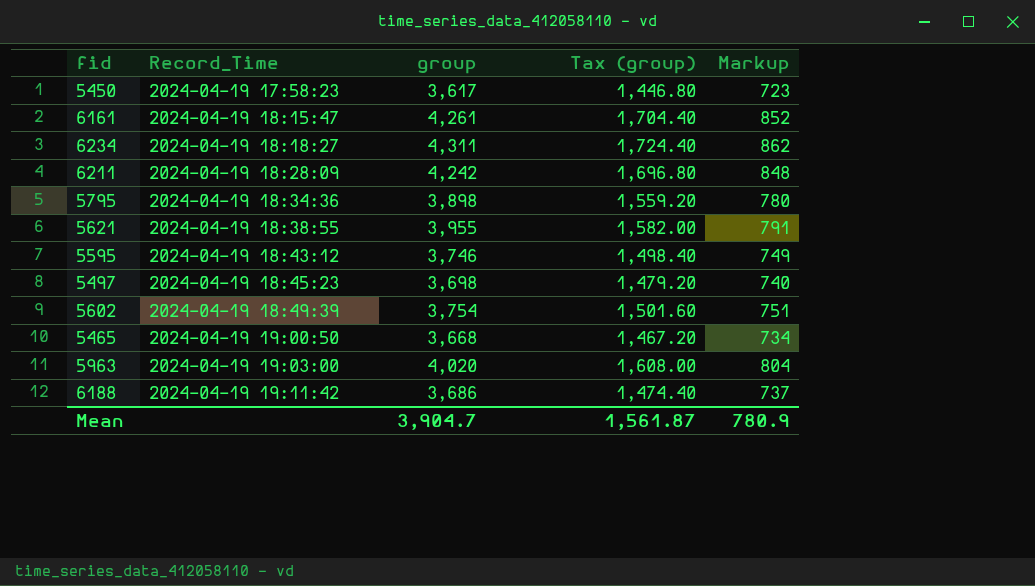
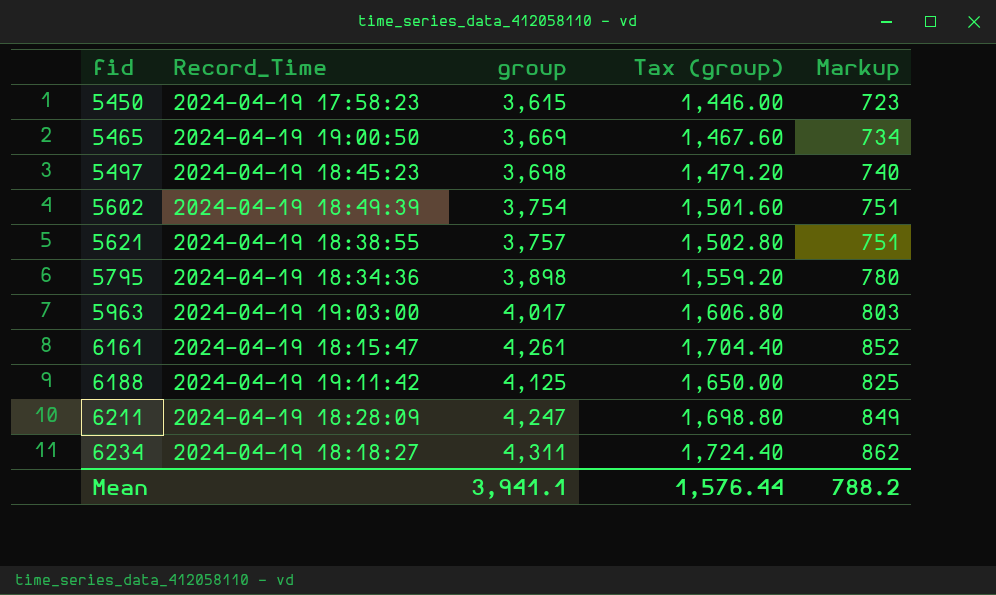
row order: Record_Time ascending -> fid ascending
row 5595: 2024-04-19 18:43:12 | 3,746 | 1,498.40 | 749 -> none
5450 | group: 3,617 -> 3,615
5450 | Tax (group): 1,446.80 -> 1,446.00
5465 | group: 3,668 -> 3,669
5465 | Tax (group): 1,467.20 -> 1,467.60
5621 | group: 3,955 -> 3,757
5621 | Tax (group): 1,582.00 -> 1,502.80
5621 | Markup: 791 -> 751
5963 | group: 4,020 -> 4,017
5963 | Tax (group): 1,608.00 -> 1,606.80
5963 | Markup: 804 -> 803
6188 | group: 3,686 -> 4,125
6188 | Tax (group): 1,474.40 -> 1,650.00
6188 | Markup: 737 -> 825
6211 | group: 4,242 -> 4,247
6211 | Tax (group): 1,696.80 -> 1,698.80
6211 | Markup: 848 -> 849
Mean | group: 3,904.7 -> 3,941.1
Mean | Tax (group): 1,561.87 -> 1,576.44
Mean | Markup: 780.9 -> 788.2

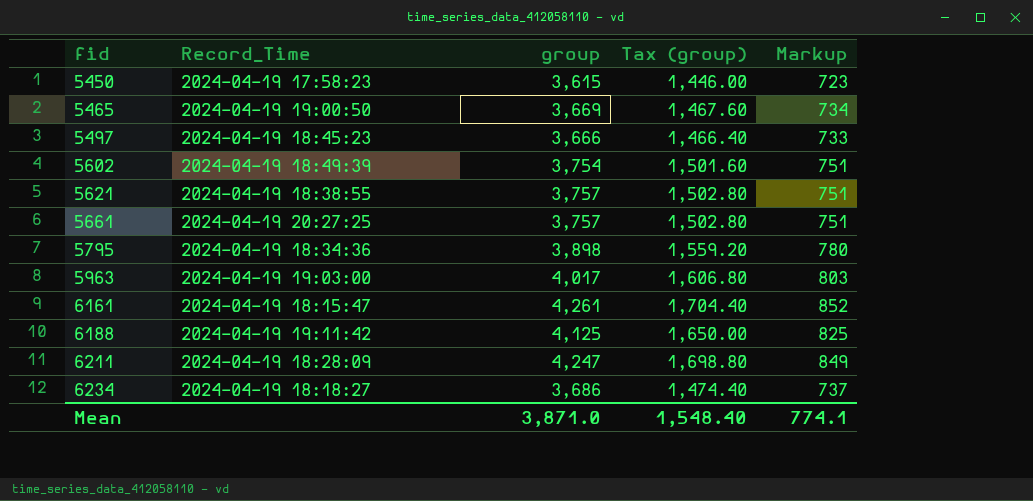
5497 | group: 3,698 -> 3,666
5497 | Tax (group): 1,479.20 -> 1,466.40
5497 | Markup: 740 -> 733
row 5661: none -> 2024-04-19 20:27:25 | 3,757 | 1,502.80 | 751
6234 | group: 4,311 -> 3,686
6234 | Tax (group): 1,724.40 -> 1,474.40
6234 | Markup: 862 -> 737
Mean | group: 3,941.1 -> 3,871.0
Mean | Tax (group): 1,576.44 -> 1,548.40
Mean | Markup: 788.2 -> 774.1

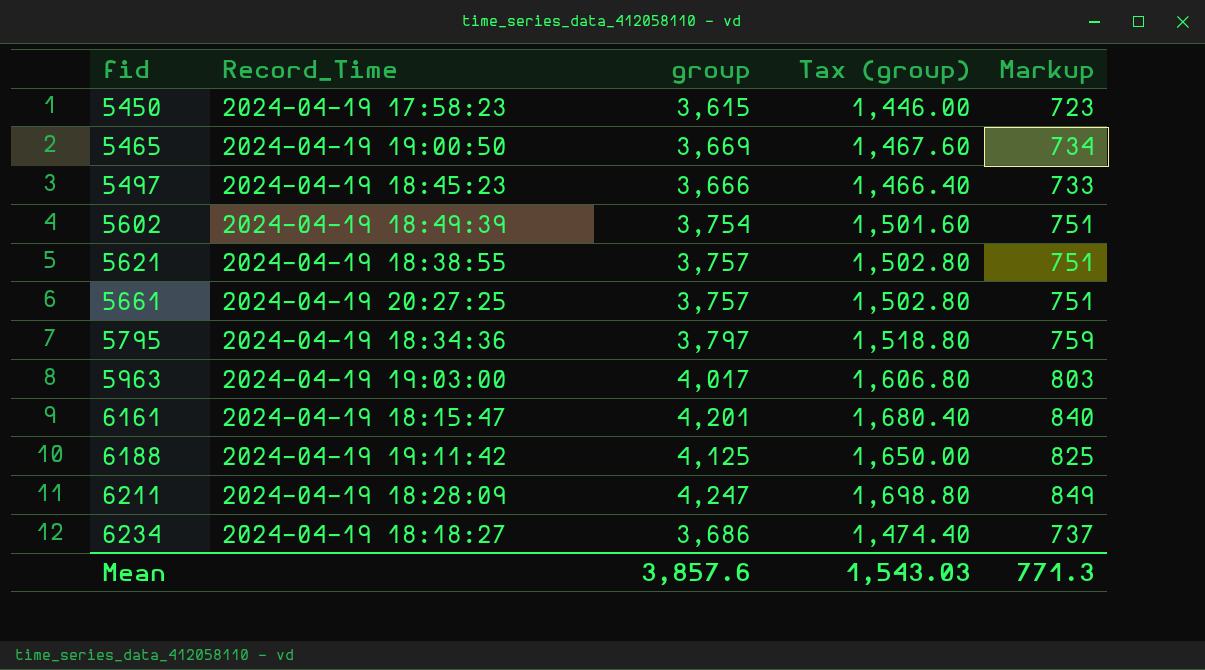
5795 | group: 3,898 -> 3,797
5795 | Tax (group): 1,559.20 -> 1,518.80
5795 | Markup: 780 -> 759
6161 | group: 4,261 -> 4,201
6161 | Tax (group): 1,704.40 -> 1,680.40
6161 | Markup: 852 -> 840
Mean | group: 3,871.0 -> 3,857.6
Mean | Tax (group): 1,548.40 -> 1,543.03
Mean | Markup: 774.1 -> 771.3

